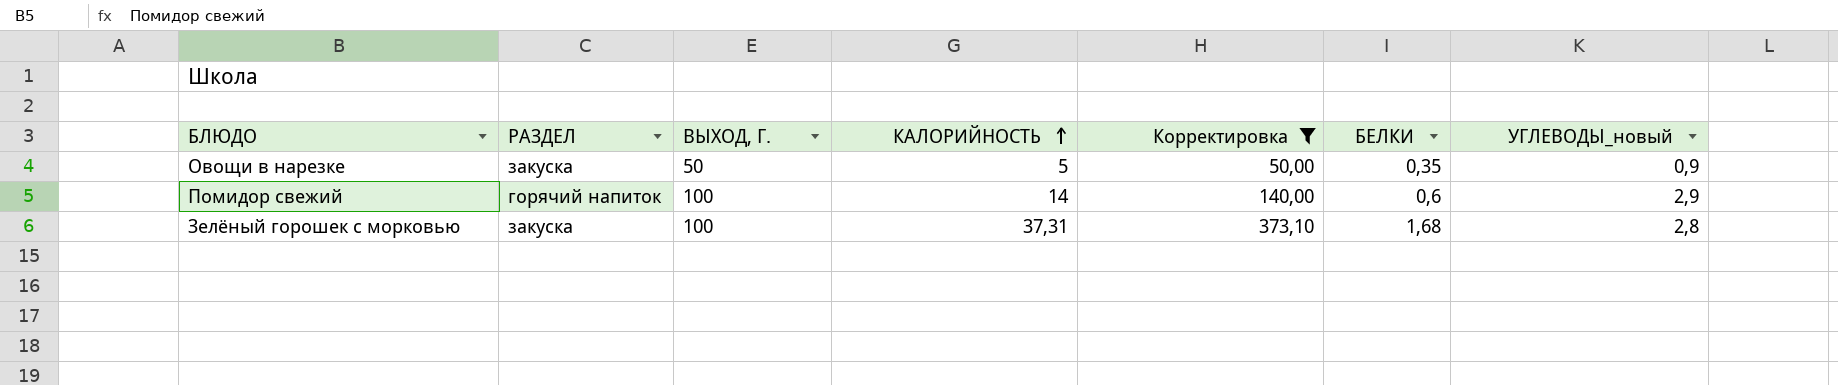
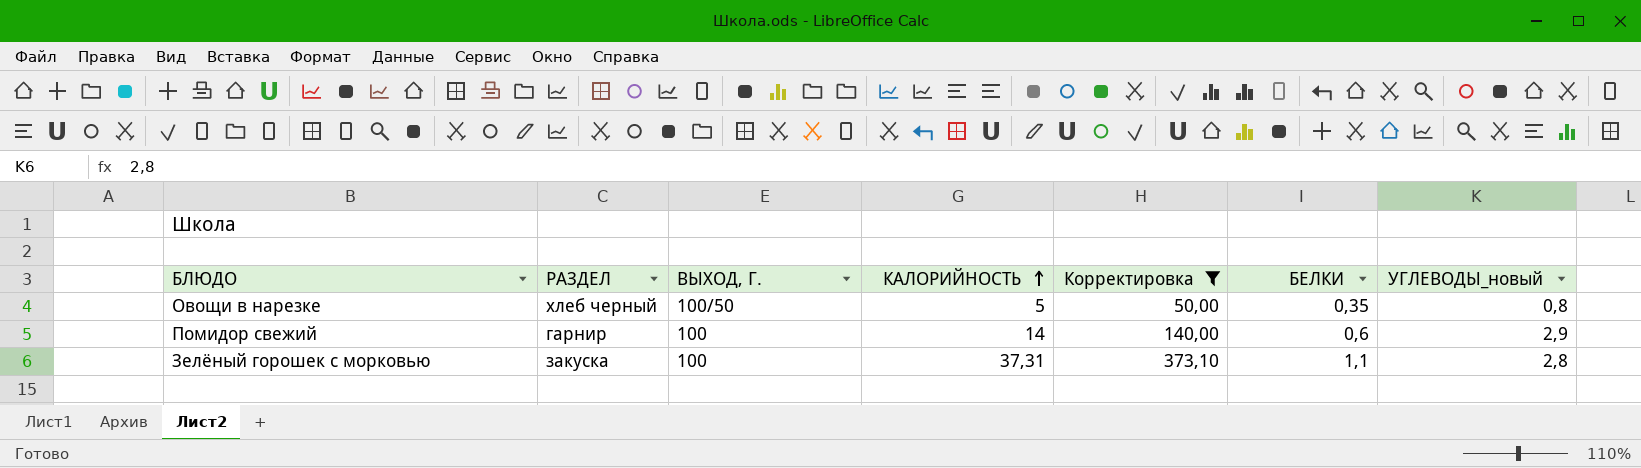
Овощи в нарезке | РАЗДЕЛ: закуска -> хлеб черный
Овощи в нарезке | ВЫХОД, Г.: 50 -> 100/50
Овощи в нарезке | УГЛЕВОДЫ_новый: 0,9 -> 0,8
Помидор свежий | РАЗДЕЛ: горячий напиток -> гарнир
Зелёный горошек с морковью | БЕЛКИ: 1,68 -> 1,1

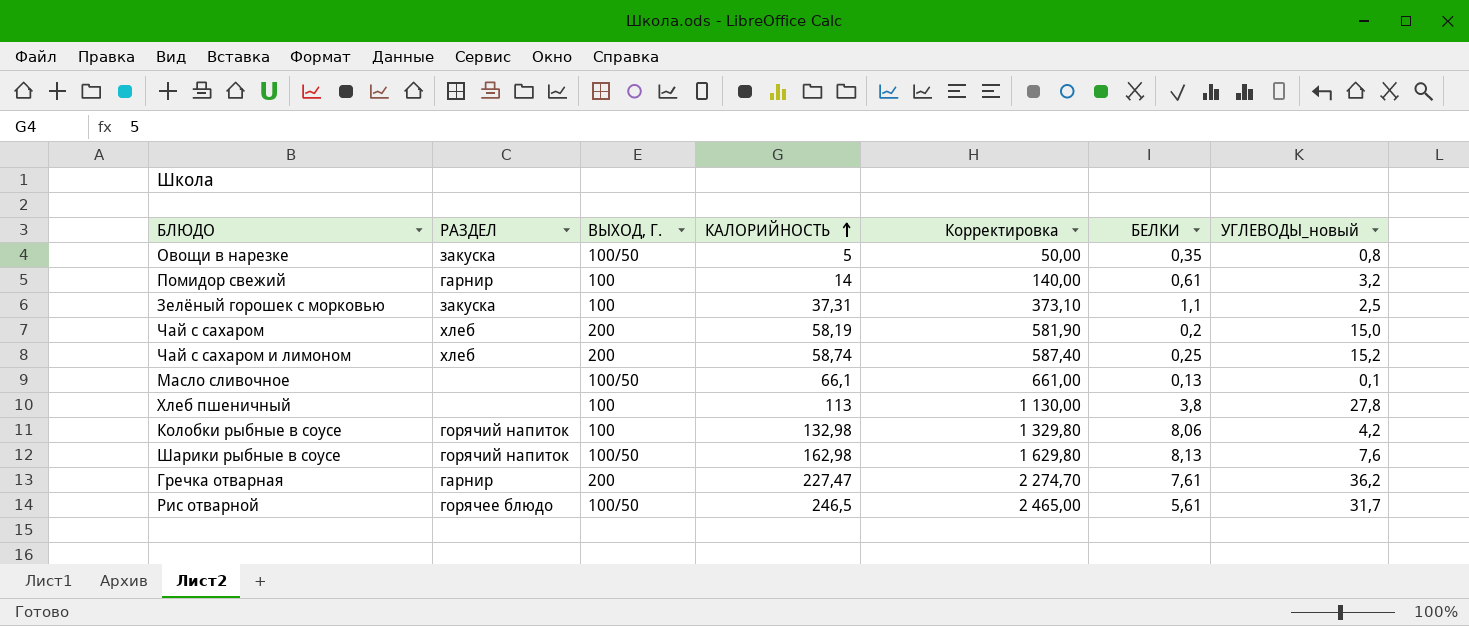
filter: Корректировка <= 373,10 -> none
Овощи в нарезке | РАЗДЕЛ: хлеб черный -> закуска
Помидор свежий | БЕЛКИ: 0,6 -> 0,61
Помидор свежий | УГЛЕВОДЫ_новый: 2,9 -> 3,2
Зелёный горошек с морковью | УГЛЕВОДЫ_новый: 2,8 -> 2,5

